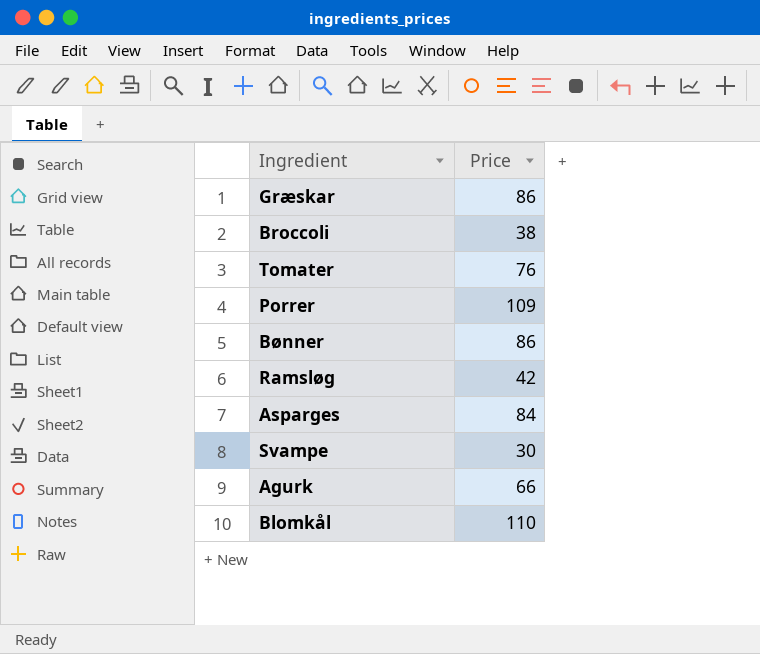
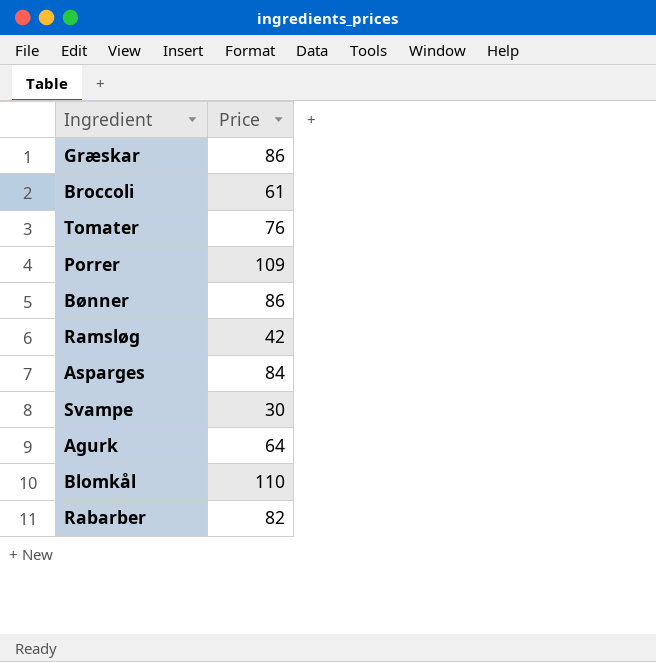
Broccoli | Price: 38 -> 61
Agurk | Price: 66 -> 64
row Rabarber: none -> 82

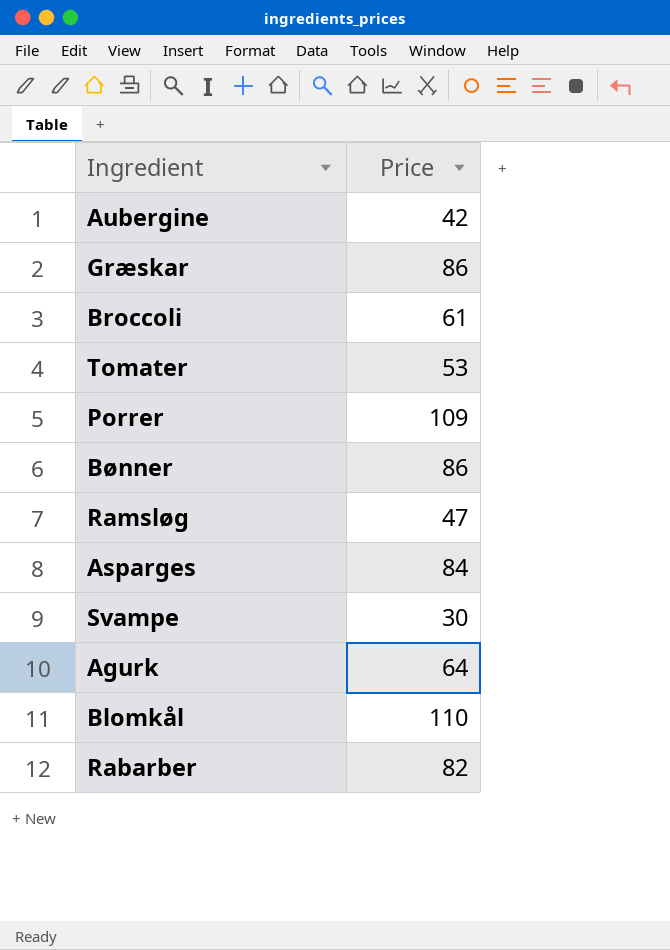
row Aubergine: none -> 42
Tomater | Price: 76 -> 53
Ramsløg | Price: 42 -> 47

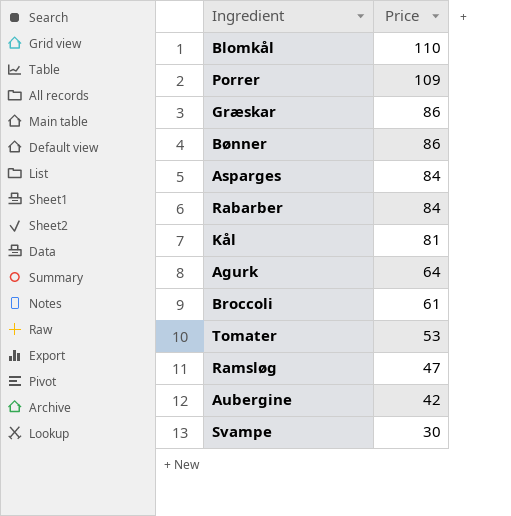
row order: none -> Price descending
Rabarber | Price: 82 -> 84
row Kål: none -> 81

